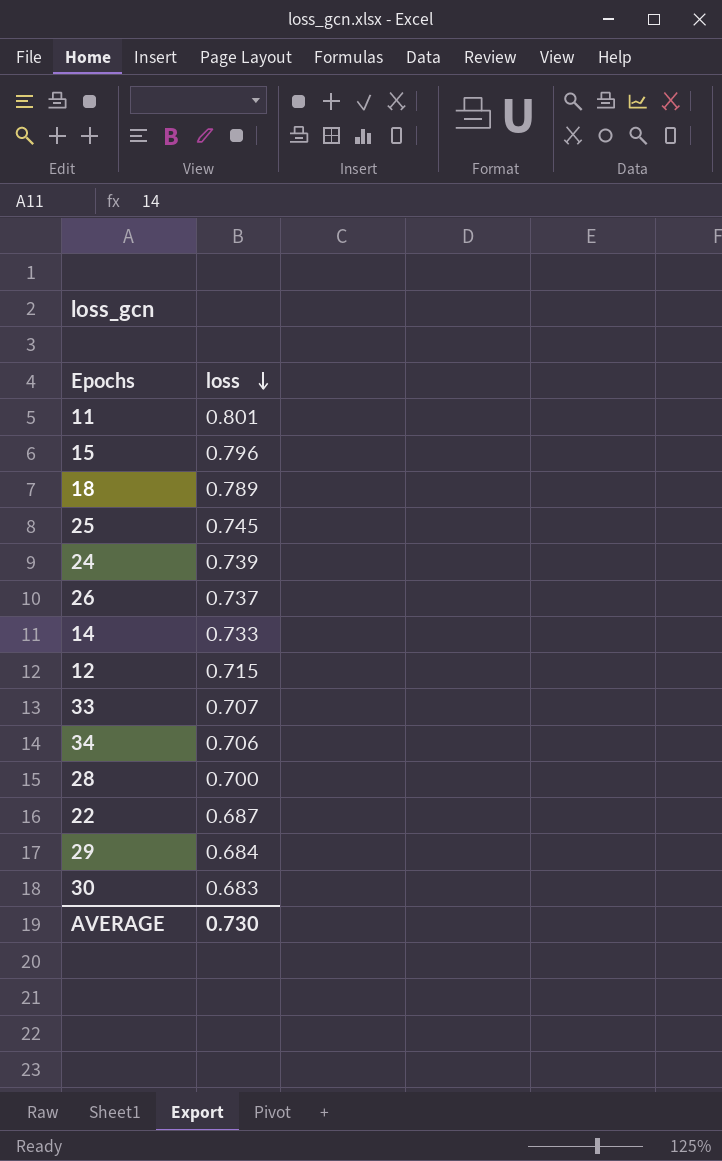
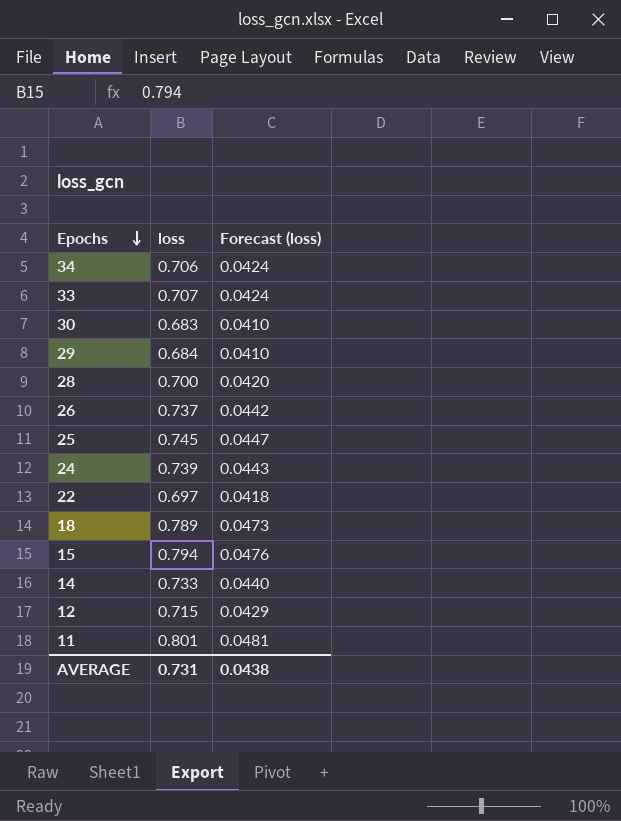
row order: loss descending -> Epochs descending
column Forecast (loss) | formula: none -> [loss] * 0.06
22 | loss: 0.687 -> 0.697
15 | loss: 0.796 -> 0.794
AVERAGE | loss: 0.730 -> 0.731

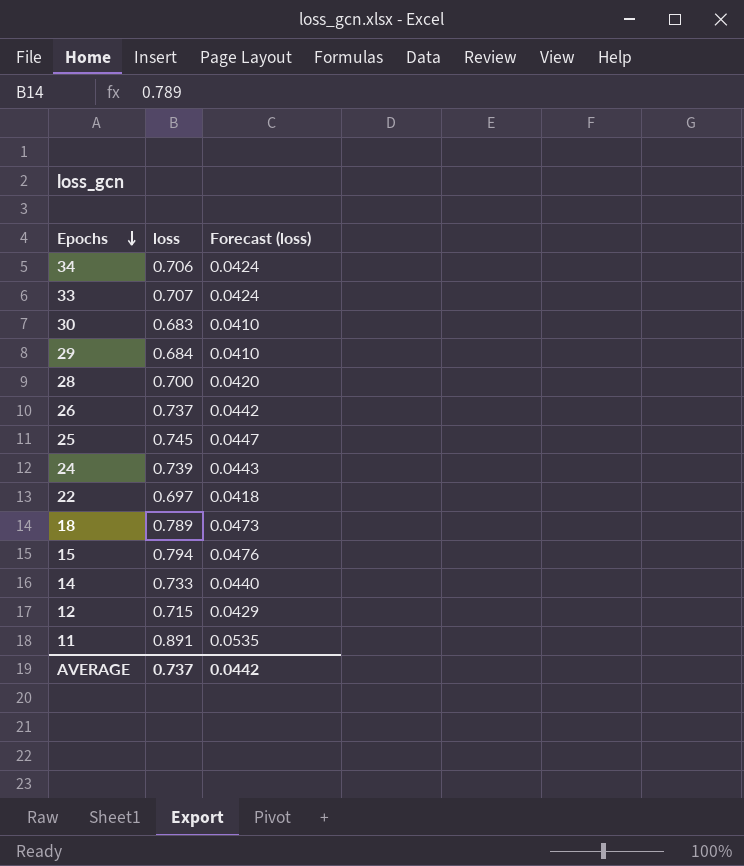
11 | loss: 0.801 -> 0.891
11 | Forecast (loss): 0.0481 -> 0.0535
AVERAGE | loss: 0.731 -> 0.737
AVERAGE | Forecast (loss): 0.0438 -> 0.0442

